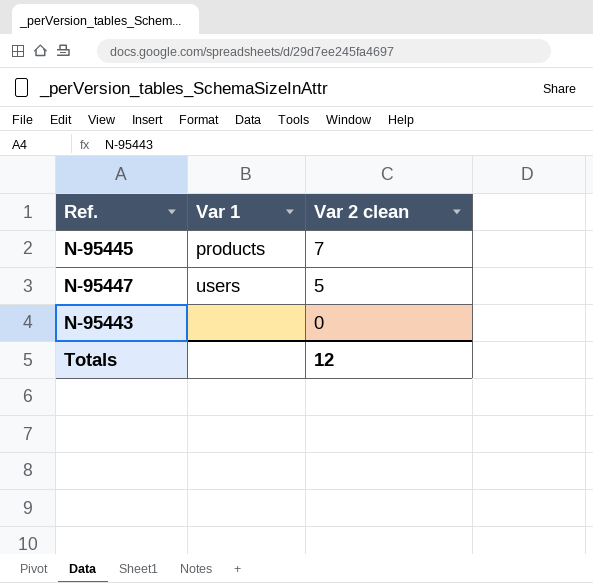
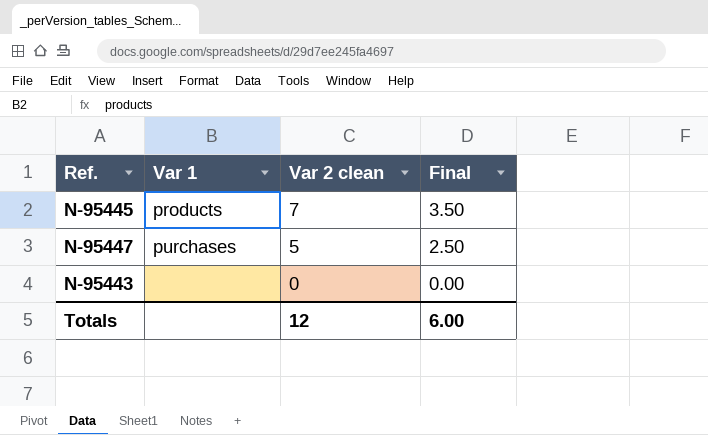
column Final | formula: none -> [Var 2 clean] * 0.5
N-95447 | Var 1: users -> purchases

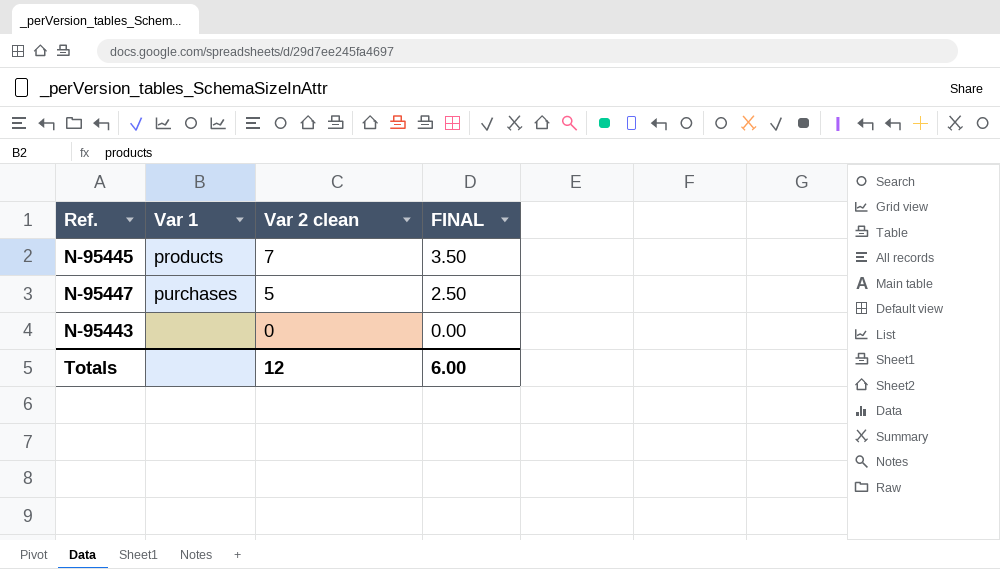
column name: Final -> FINAL

